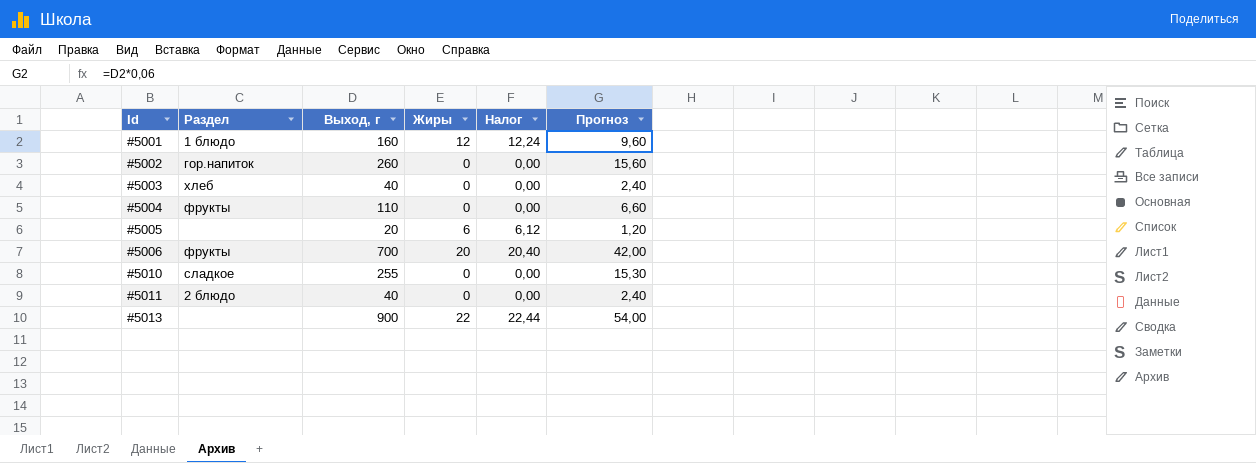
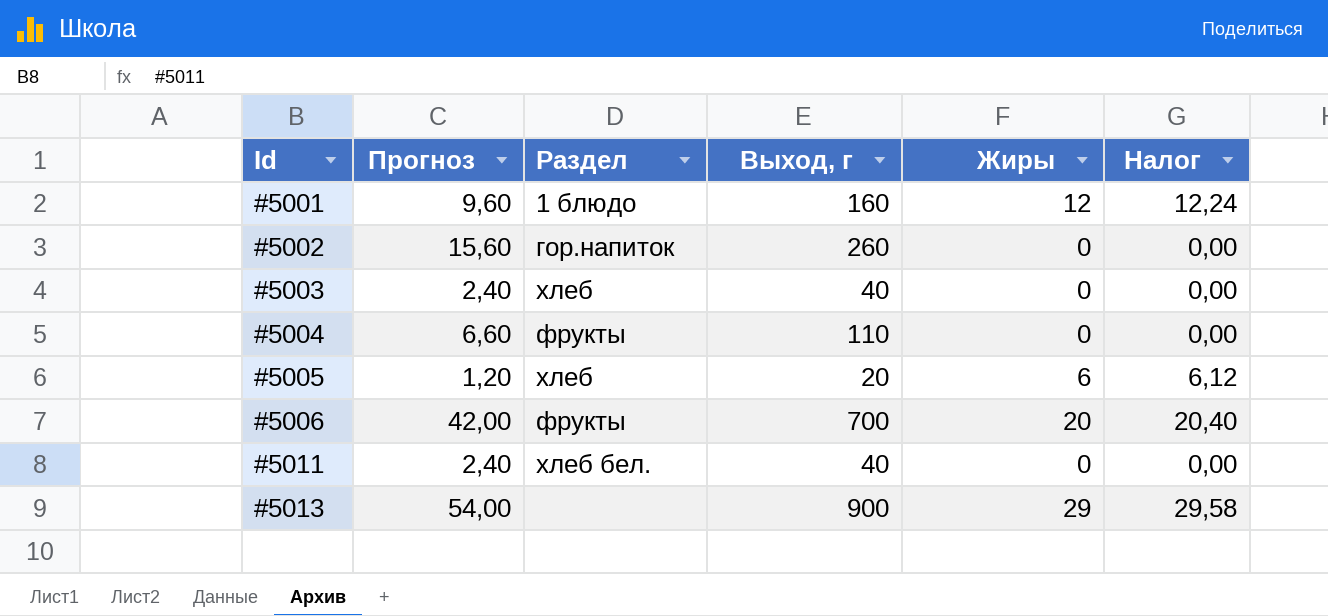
column Прогноз | position: 6 -> 2
row #5010: сладкое | 255 | 0 | 0,00 | 15,30 -> none
#5005 | Раздел: none -> хлеб
#5011 | Раздел: 2 блюдо -> хлеб бел.
#5013 | Жиры: 22 -> 29
#5013 | Налог: 22,44 -> 29,58

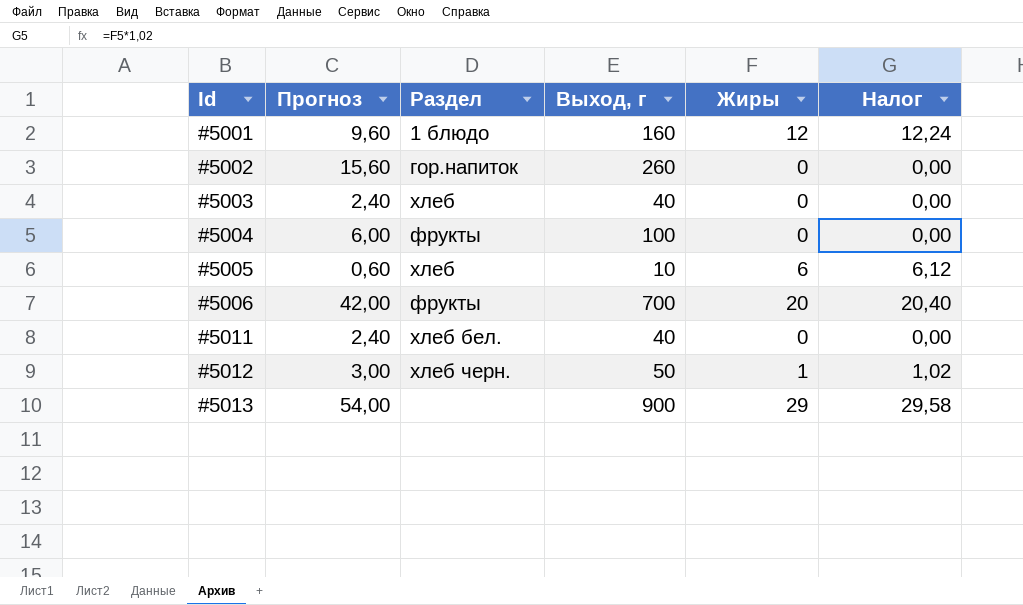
#5004 | Прогноз: 6,60 -> 6,00
#5004 | Выход, г: 110 -> 100
#5005 | Прогноз: 1,20 -> 0,60
#5005 | Выход, г: 20 -> 10
row #5012: none -> 3,00 | хлеб черн. | 50 | 1 | 1,02

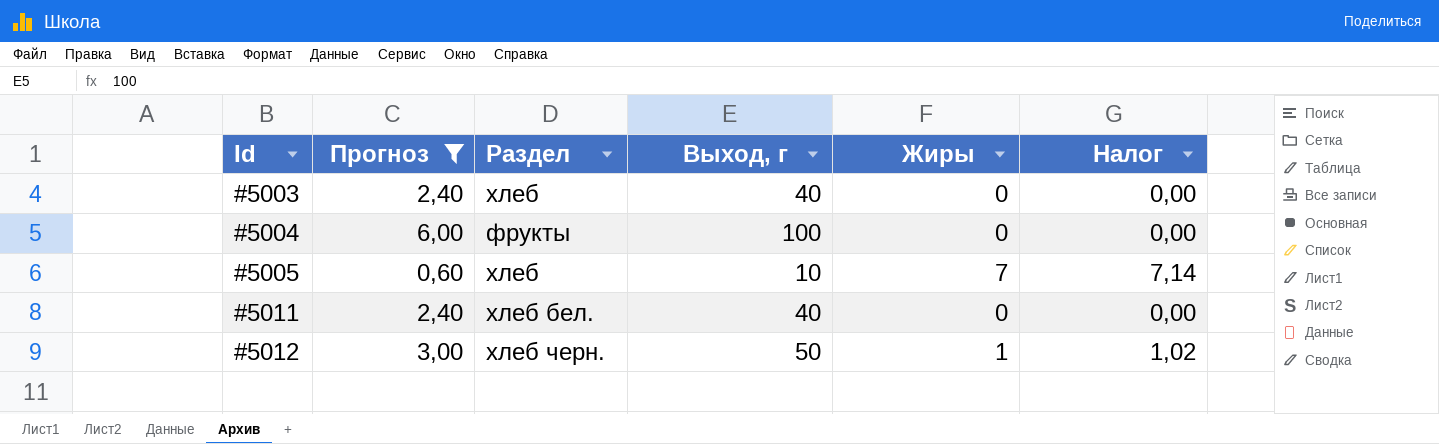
filter: none -> Прогноз <= 6,00
#5005 | Жиры: 6 -> 7
#5005 | Налог: 6,12 -> 7,14

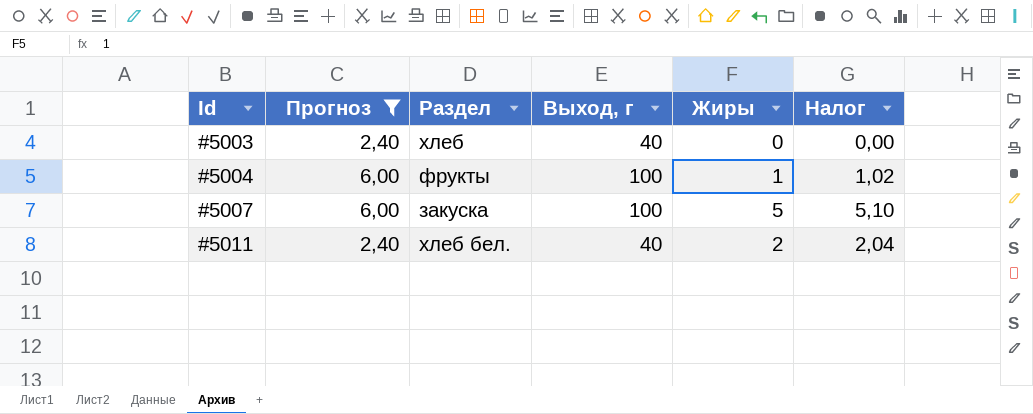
row #5005: 0,60 | хлеб | 10 | 7 | 7,14 -> none
row #5012: 3,00 | хлеб черн. | 50 | 1 | 1,02 -> none
#5004 | Жиры: 0 -> 1
#5004 | Налог: 0,00 -> 1,02
row #5007: none -> 6,00 | закуска | 100 | 5 | 5,10
#5011 | Жиры: 0 -> 2
#5011 | Налог: 0,00 -> 2,04

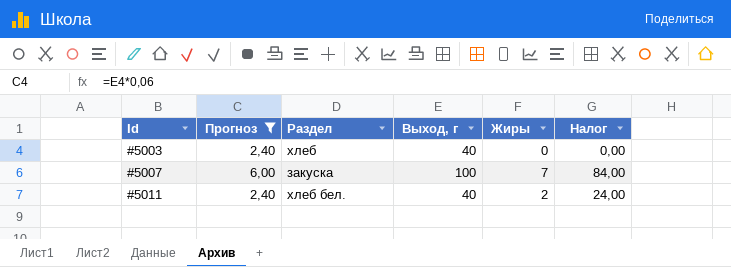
column Налог | formula: [Жиры] * 1,02 -> [Жиры] * 12
row #5004: 6,00 | фрукты | 100 | 1 | 1,02 -> none
#5007 | Жиры: 5 -> 7

